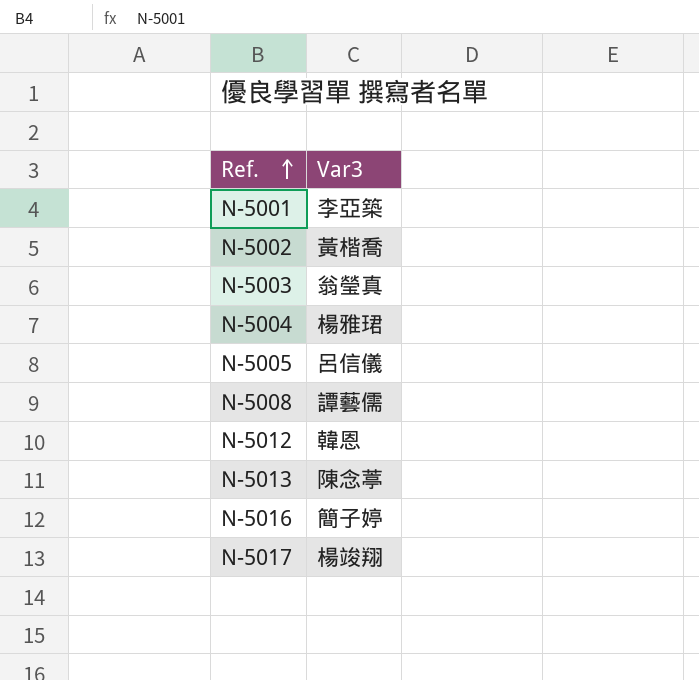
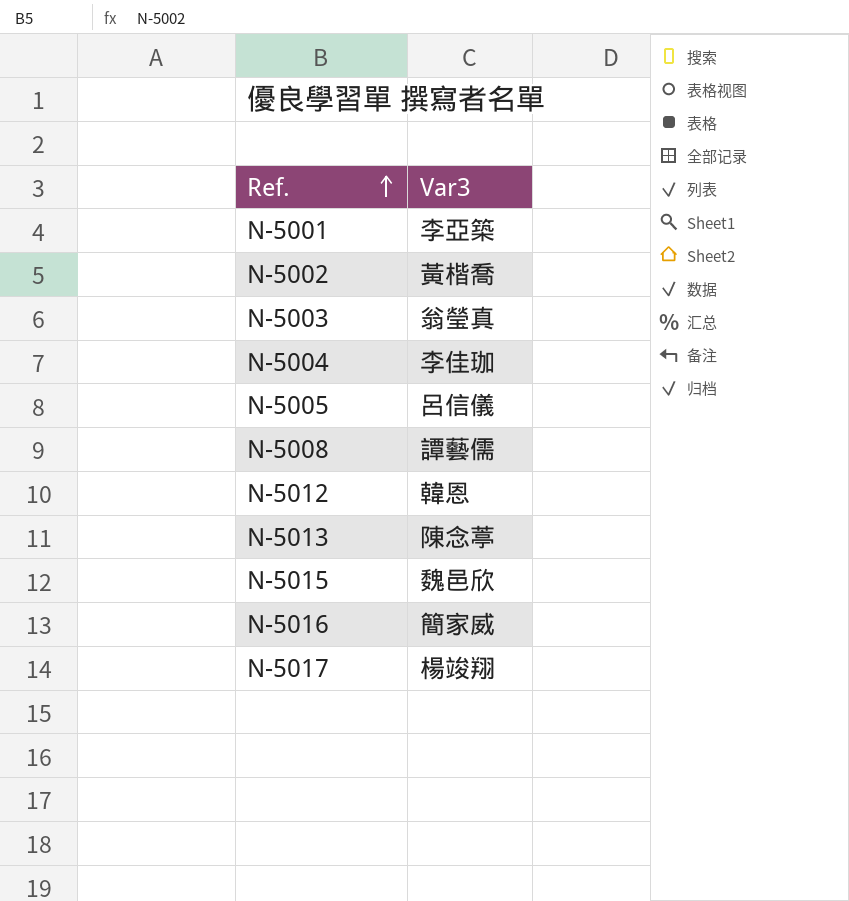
N-5004 | Var3: 楊雅珺 -> 李佳珈
row N-5015: none -> 魏邑欣
N-5016 | Var3: 簡子婷 -> 簡家威

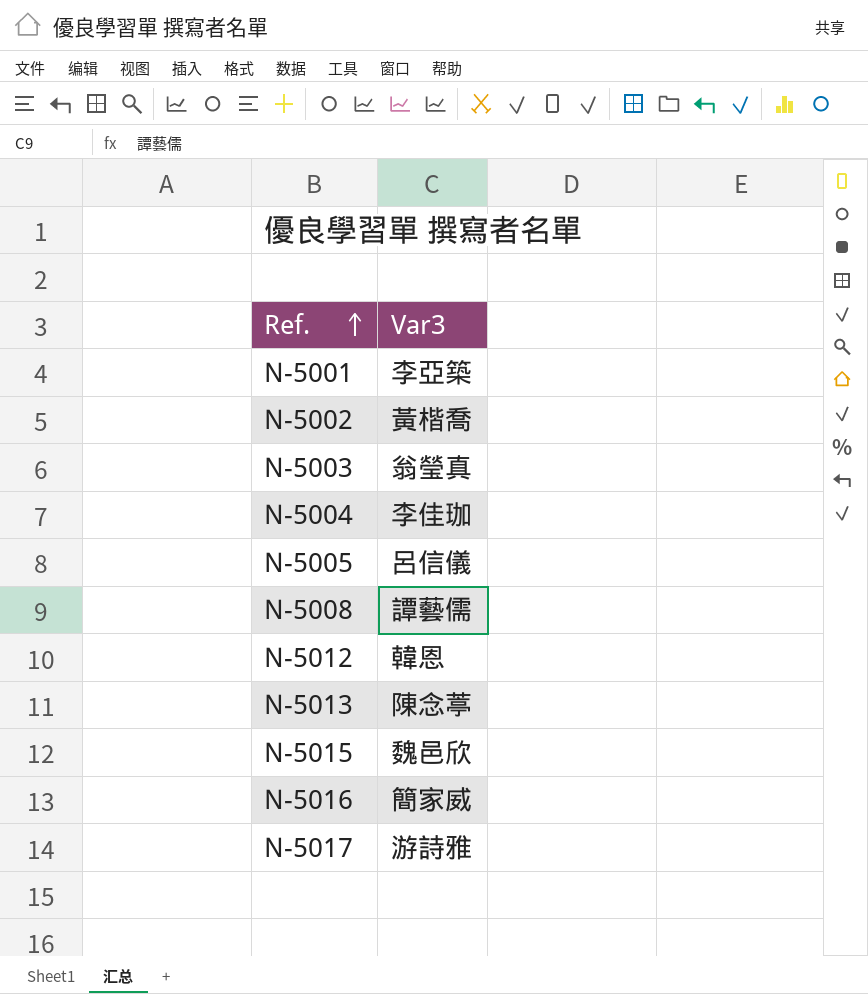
N-5017 | Var3: 楊竣翔 -> 游詩雅

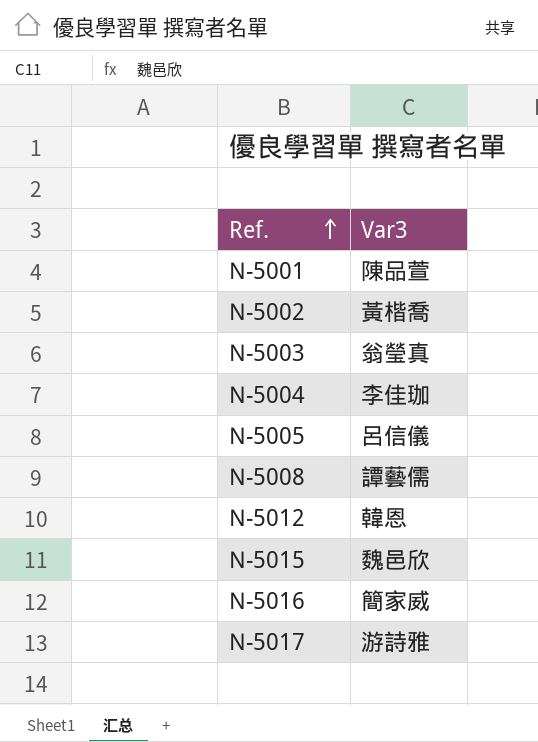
row N-5013: 陳念葶 -> none
N-5001 | Var3: 李亞築 -> 陳品萱

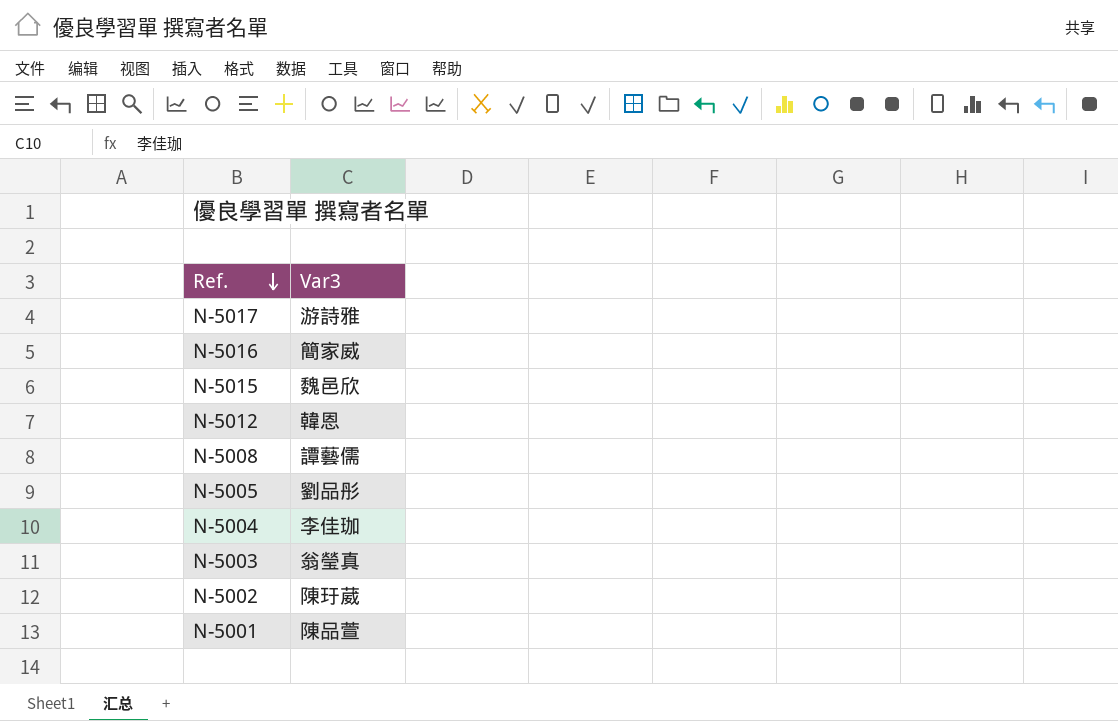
row order: Ref. ascending -> Ref. descending
N-5005 | Var3: 呂信儀 -> 劉品彤
N-5002 | Var3: 黃楷喬 -> 陳玗葳

